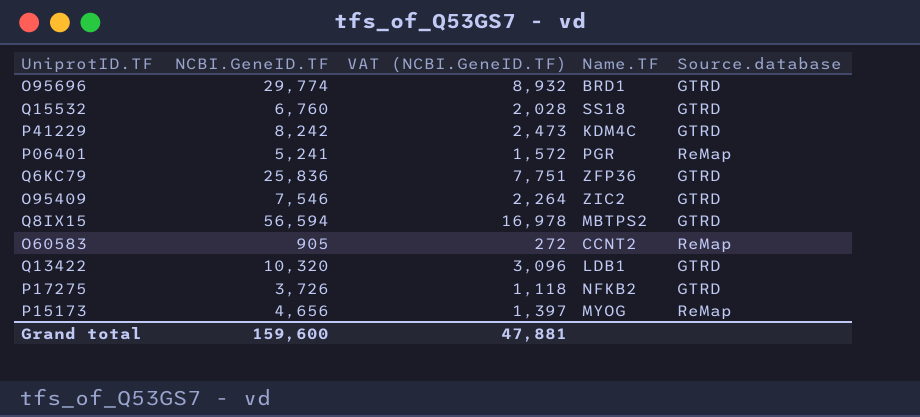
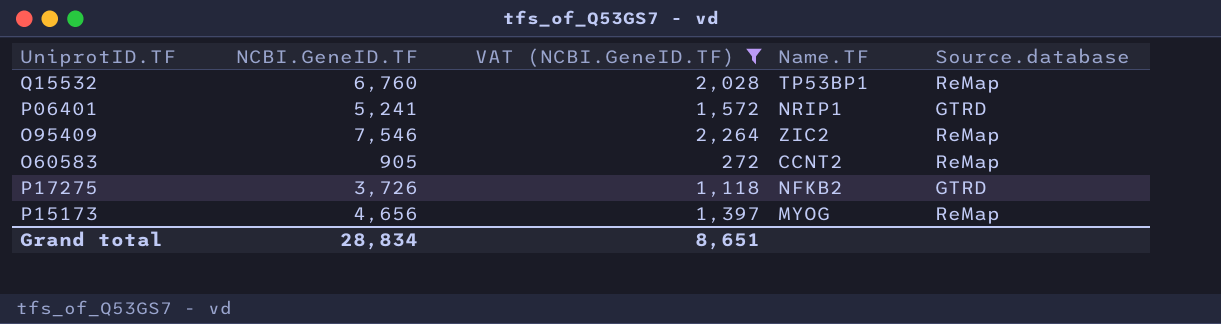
filter: none -> VAT (NCBI.GeneID.TF) <= 2,264
Q15532 | Name.TF: SS18 -> TP53BP1
Q15532 | Source.database: GTRD -> ReMap
P06401 | Name.TF: PGR -> NRIP1
P06401 | Source.database: ReMap -> GTRD
O95409 | Source.database: GTRD -> ReMap
Grand total | NCBI.GeneID.TF: 159,600 -> 28,834
Grand total | VAT (NCBI.GeneID.TF): 47,881 -> 8,651

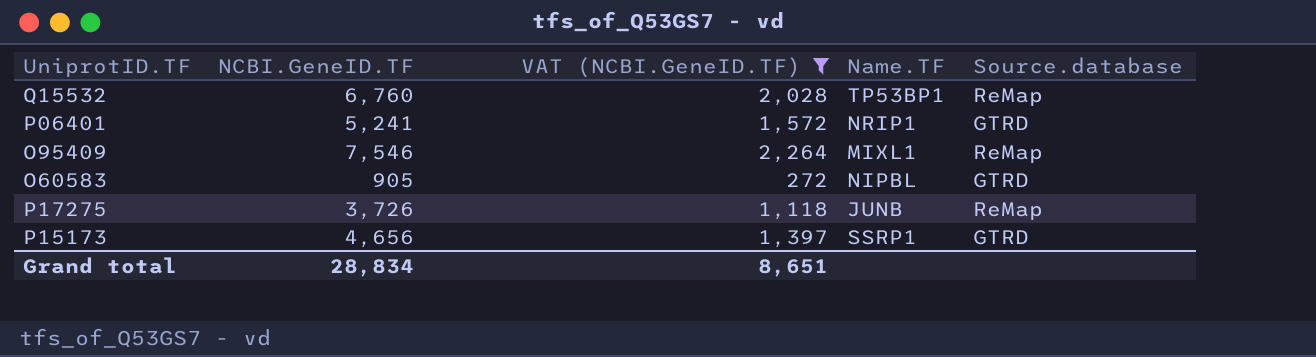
O95409 | Name.TF: ZIC2 -> MIXL1
O60583 | Name.TF: CCNT2 -> NIPBL
O60583 | Source.database: ReMap -> GTRD
P17275 | Name.TF: NFKB2 -> JUNB
P17275 | Source.database: GTRD -> ReMap
P15173 | Name.TF: MYOG -> SSRP1
P15173 | Source.database: ReMap -> GTRD

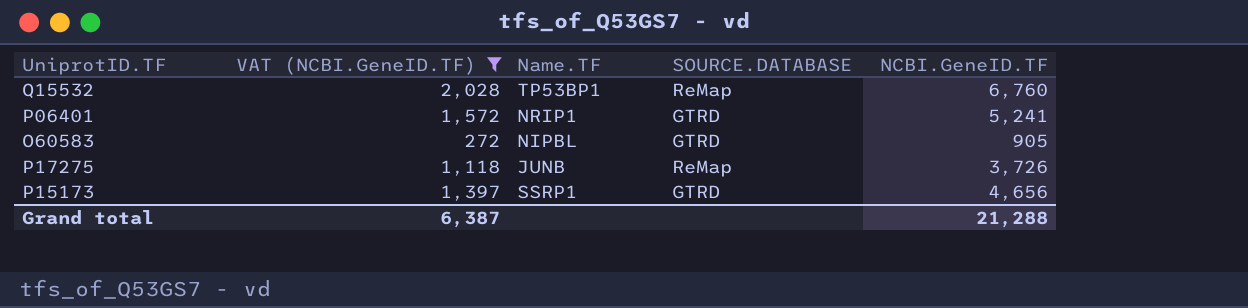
column name: Source.database -> SOURCE.DATABASE
column NCBI.GeneID.TF | position: 2 -> 5
row O95409: 7,546 | 2,264 | MIXL1 | ReMap -> none
Grand total | VAT (NCBI.GeneID.TF): 8,651 -> 6,387
Grand total | NCBI.GeneID.TF: 28,834 -> 21,288

